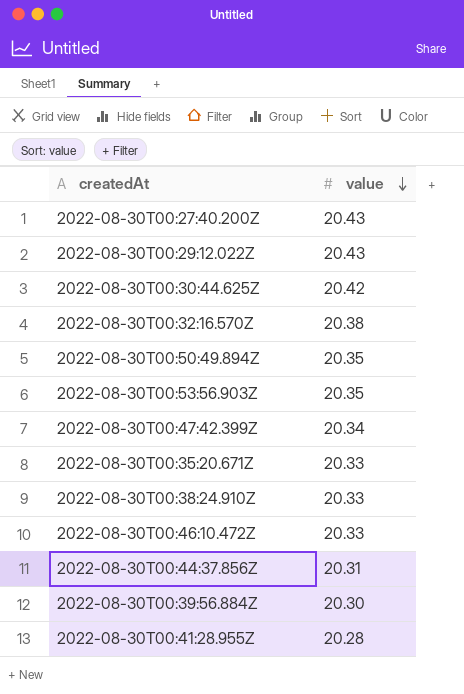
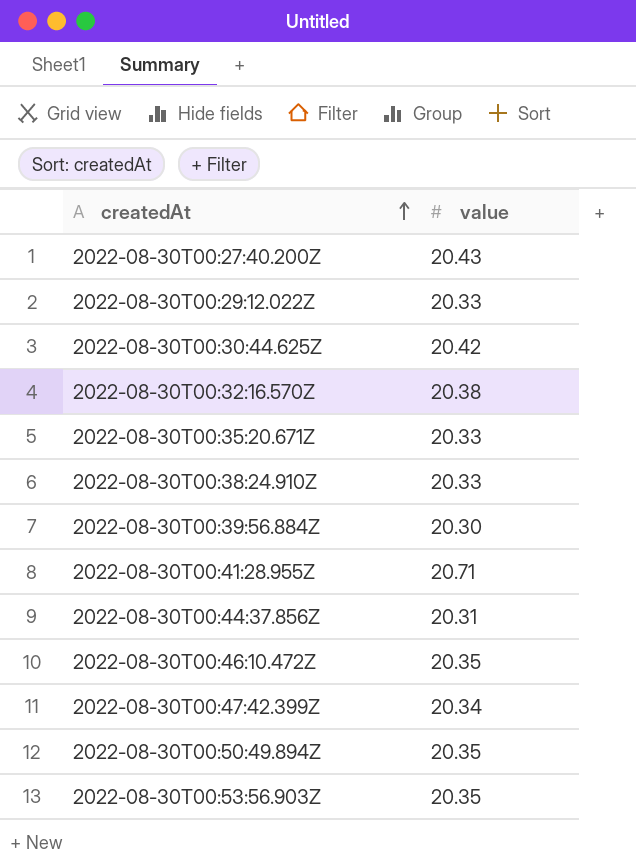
row order: value descending -> createdAt ascending
2022-08-30T00:29:12.022Z | value: 20.43 -> 20.33
2022-08-30T00:41:28.955Z | value: 20.28 -> 20.71
2022-08-30T00:46:10.472Z | value: 20.33 -> 20.35

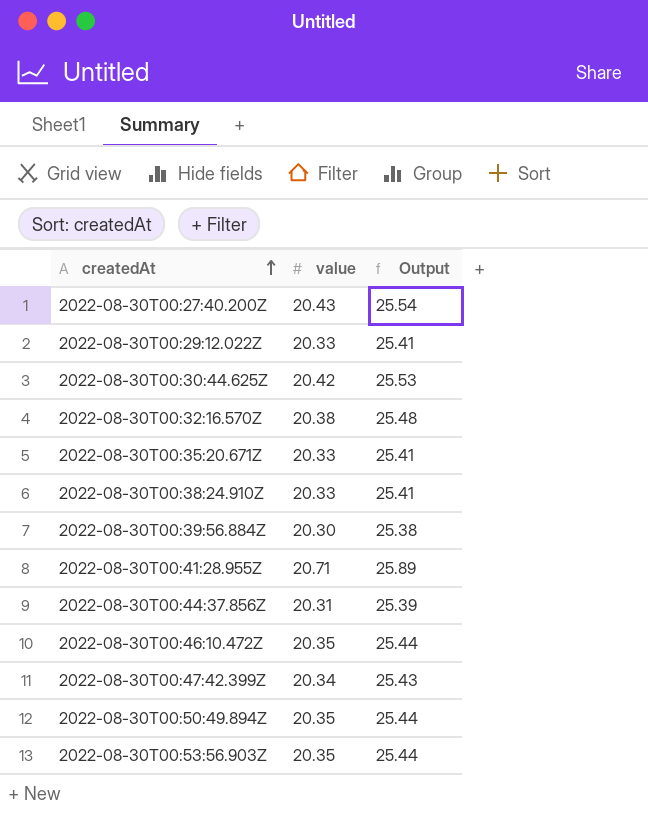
column Output | formula: none -> [value] * 1.25

